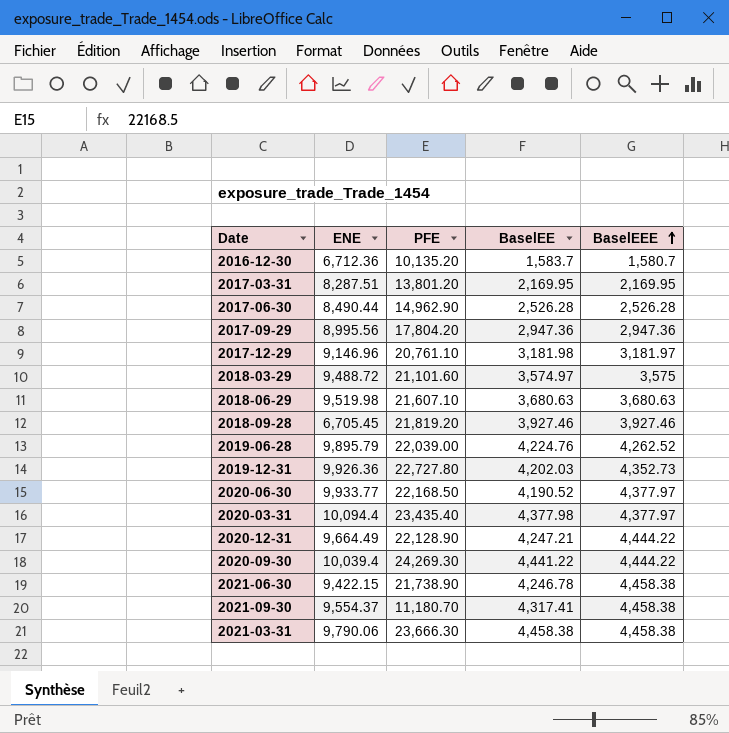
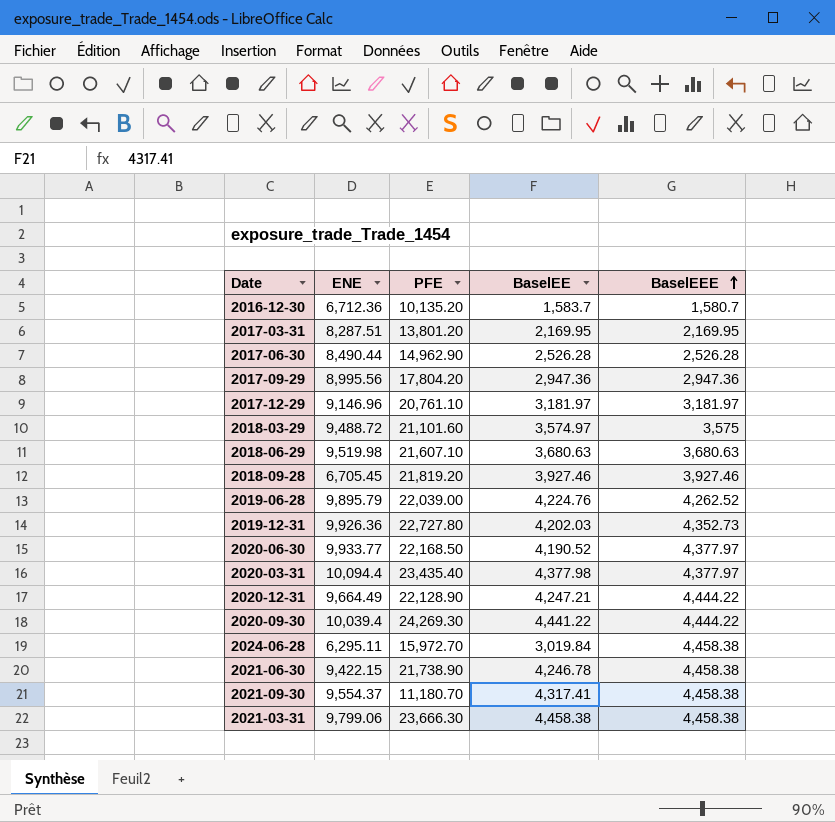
2017-12-29 | BaselEE: 3,181.98 -> 3,181.97
row 2024-06-28: none -> 6,295.11 | 15,972.70 | 3,019.84 | 4,458.38
2021-03-31 | ENE: 9,790.06 -> 9,799.06

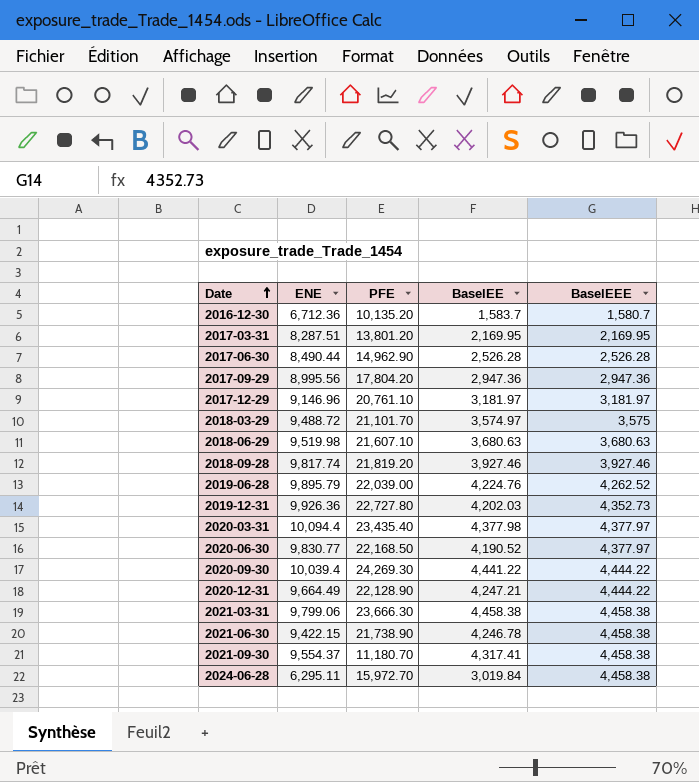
row order: BaselEEE ascending -> Date ascending
2018-03-29 | PFE: 21,101.60 -> 21,101.70
2018-09-28 | ENE: 6,705.45 -> 9,817.74
2020-06-30 | ENE: 9,933.77 -> 9,830.77

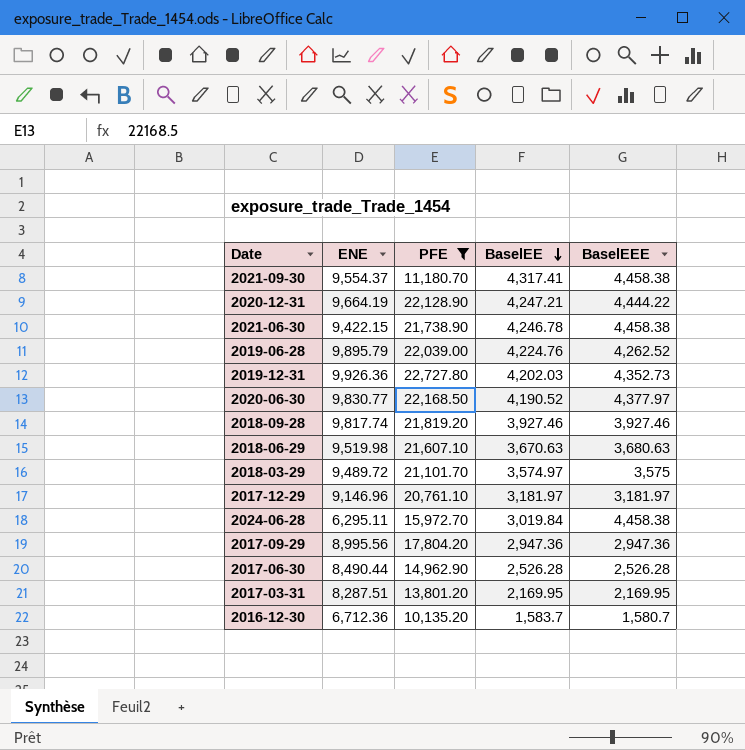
filter: none -> PFE <= 22,727.80
row order: Date ascending -> BaselEE descending
2020-12-31 | ENE: 9,664.49 -> 9,664.19
2018-06-29 | BaselEE: 3,680.63 -> 3,670.63
2018-03-29 | ENE: 9,488.72 -> 9,489.72

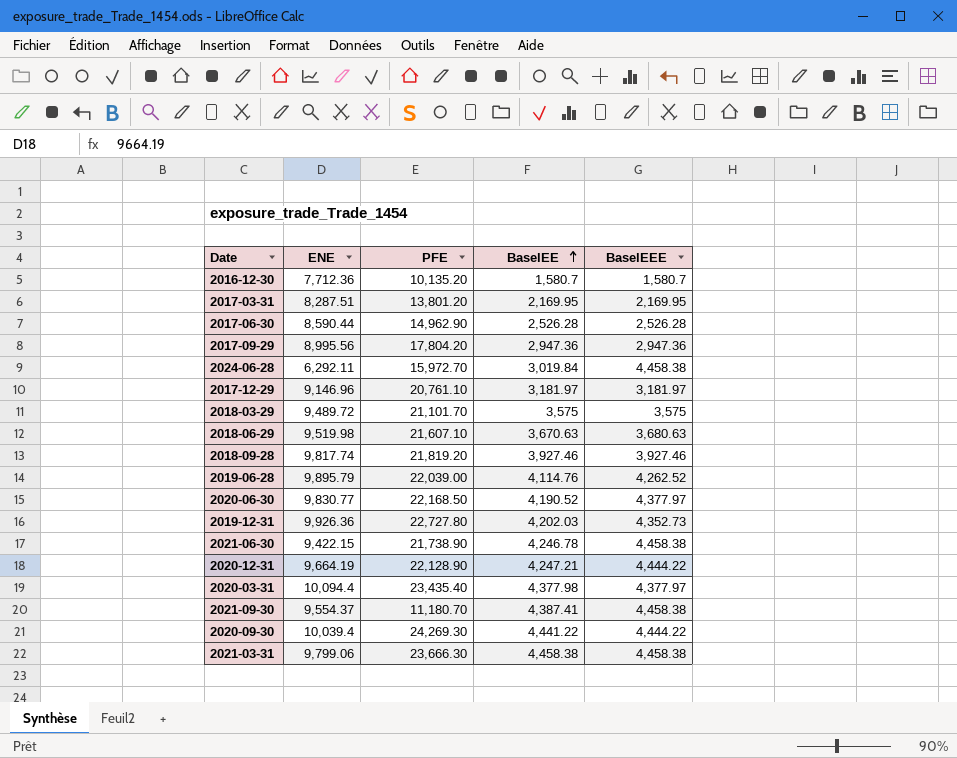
filter: PFE <= 22,727.80 -> none
row order: BaselEE descending -> BaselEE ascending
2016-12-30 | ENE: 6,712.36 -> 7,712.36
2016-12-30 | BaselEE: 1,583.7 -> 1,580.7
2017-06-30 | ENE: 8,490.44 -> 8,590.44
2024-06-28 | ENE: 6,295.11 -> 6,292.11
2018-03-29 | BaselEE: 3,574.97 -> 3,575
2019-06-28 | BaselEE: 4,224.76 -> 4,114.76
2021-09-30 | BaselEE: 4,317.41 -> 4,387.41

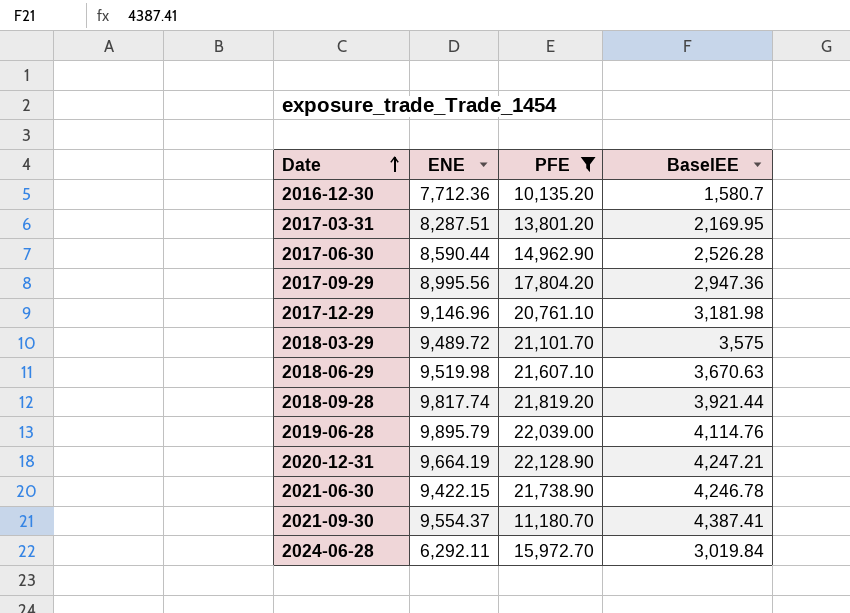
filter: none -> PFE <= 22,128.90
row order: BaselEE ascending -> Date ascending
column BaselEEE | position: 5 -> none
2017-12-29 | BaselEE: 3,181.97 -> 3,181.98
2018-09-28 | BaselEE: 3,927.46 -> 3,921.44

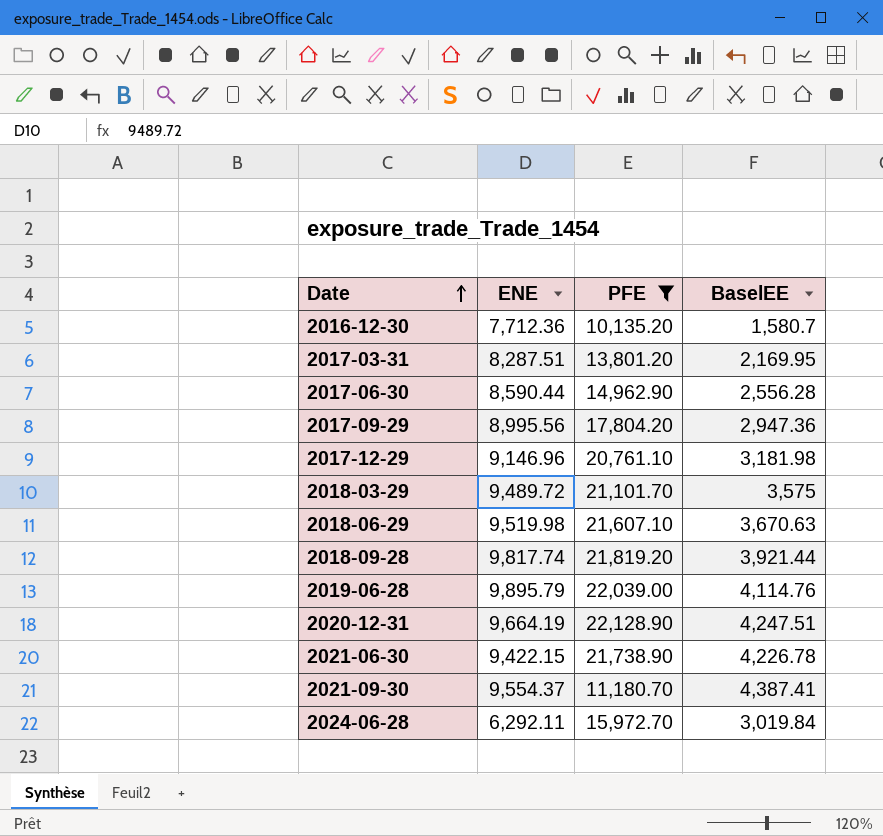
2017-06-30 | BaselEE: 2,526.28 -> 2,556.28
2020-12-31 | BaselEE: 4,247.21 -> 4,247.51
2021-06-30 | BaselEE: 4,246.78 -> 4,226.78

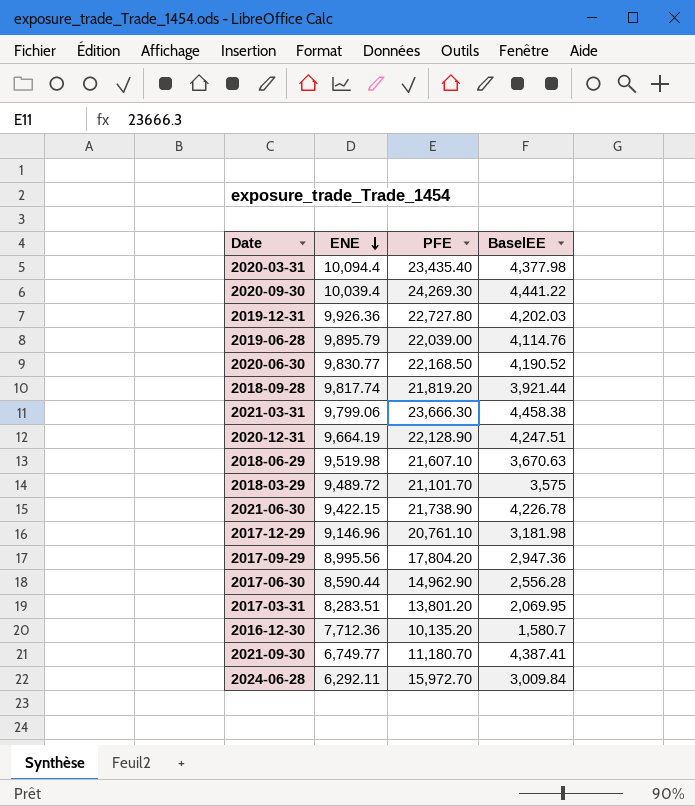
filter: PFE <= 22,128.90 -> none
row order: Date ascending -> ENE descending
2017-03-31 | ENE: 8,287.51 -> 8,283.51
2017-03-31 | BaselEE: 2,169.95 -> 2,069.95
2021-09-30 | ENE: 9,554.37 -> 6,749.77
2024-06-28 | BaselEE: 3,019.84 -> 3,009.84

